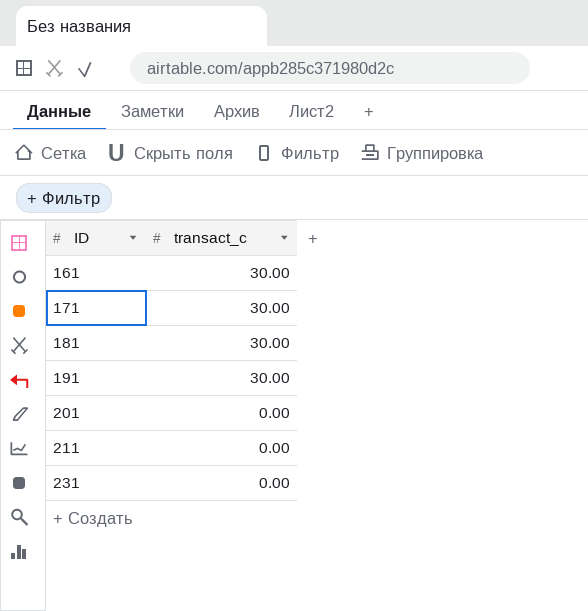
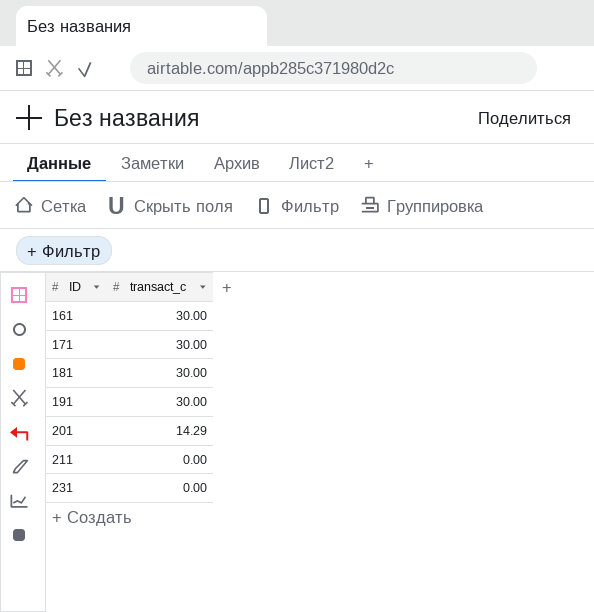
201 | transact_c: 0.00 -> 14.29

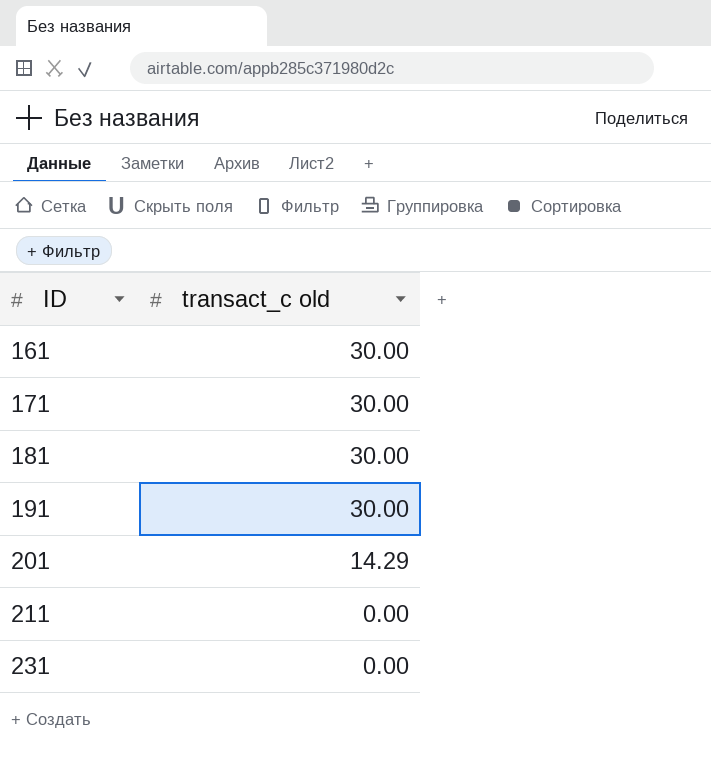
column name: transact_c -> transact_c old

